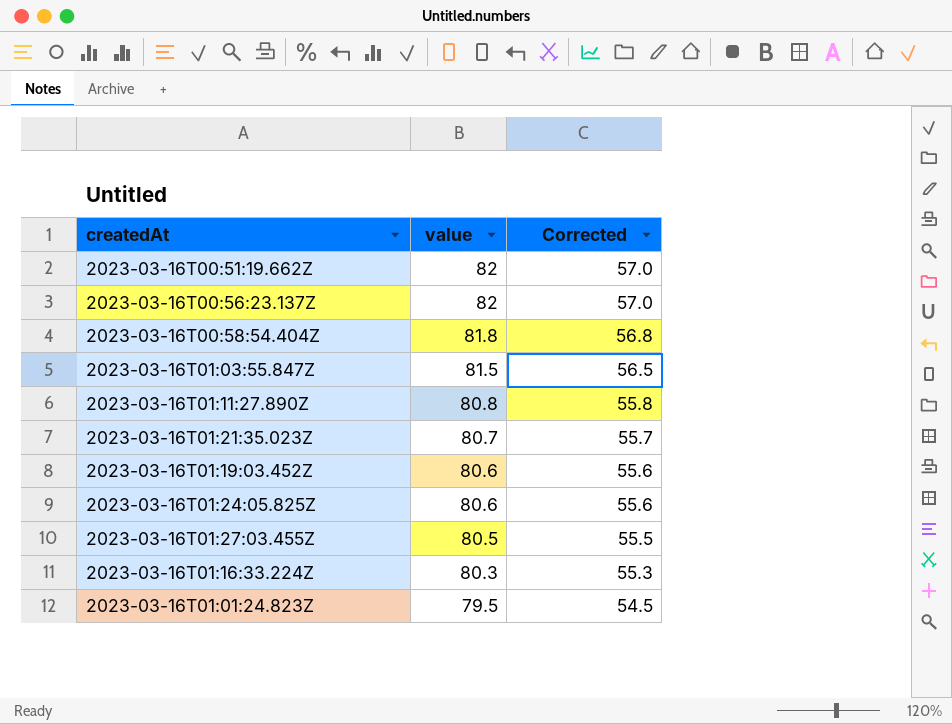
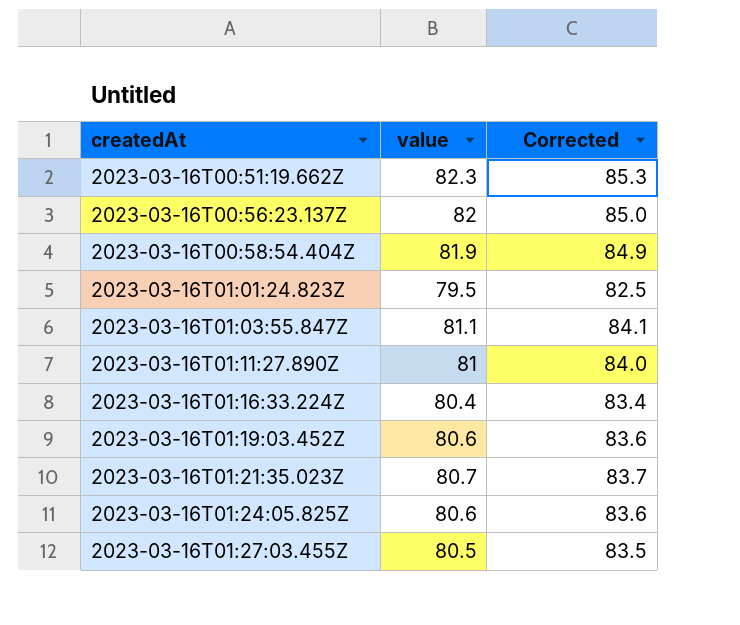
row order: value descending -> createdAt ascending
column Corrected | formula: [value] - 25 -> [value] + 3
2023-03-16T00:51:19.662Z | value: 82 -> 82.3
2023-03-16T00:58:54.404Z | value: 81.8 -> 81.9
2023-03-16T01:03:55.847Z | value: 81.5 -> 81.1
2023-03-16T01:11:27.890Z | value: 80.8 -> 81
2023-03-16T01:16:33.224Z | value: 80.3 -> 80.4

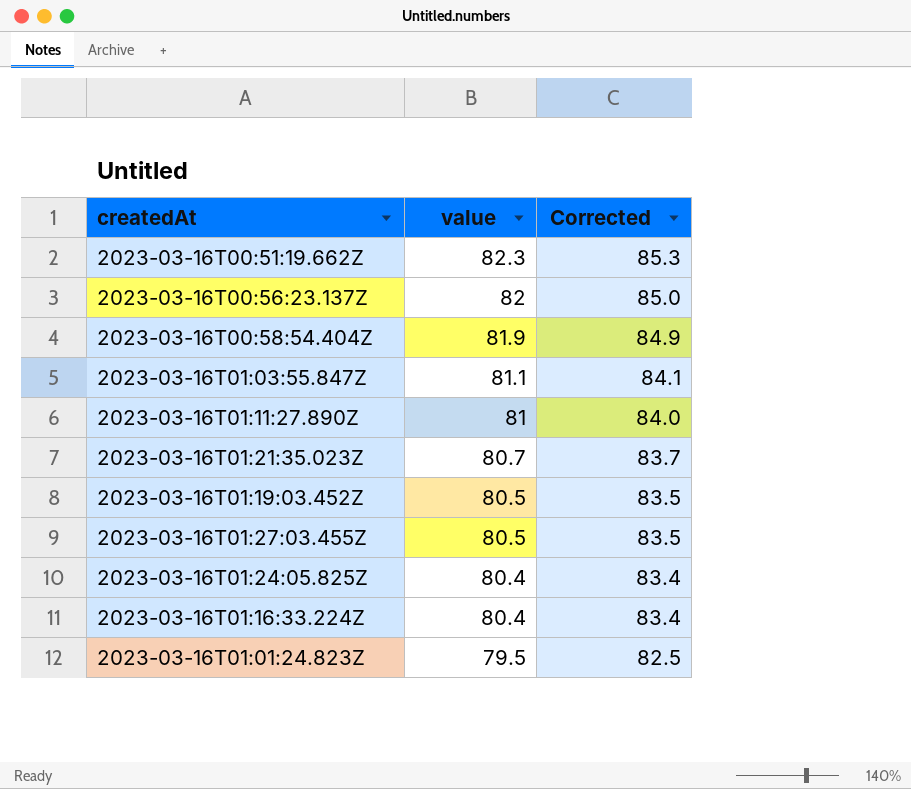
row order: createdAt ascending -> value descending
2023-03-16T01:19:03.452Z | value: 80.6 -> 80.5
2023-03-16T01:19:03.452Z | Corrected: 83.6 -> 83.5
2023-03-16T01:24:05.825Z | value: 80.6 -> 80.4
2023-03-16T01:24:05.825Z | Corrected: 83.6 -> 83.4

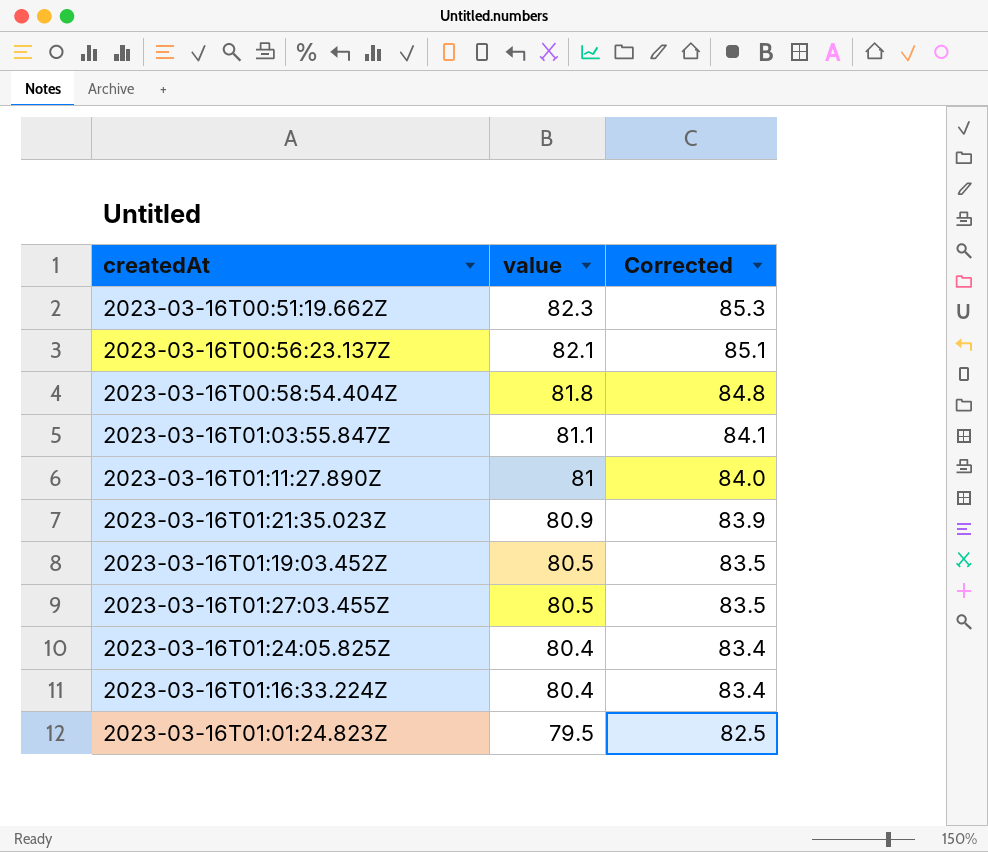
2023-03-16T00:56:23.137Z | value: 82 -> 82.1
2023-03-16T00:56:23.137Z | Corrected: 85.0 -> 85.1
2023-03-16T00:58:54.404Z | value: 81.9 -> 81.8
2023-03-16T00:58:54.404Z | Corrected: 84.9 -> 84.8
2023-03-16T01:21:35.023Z | value: 80.7 -> 80.9
2023-03-16T01:21:35.023Z | Corrected: 83.7 -> 83.9

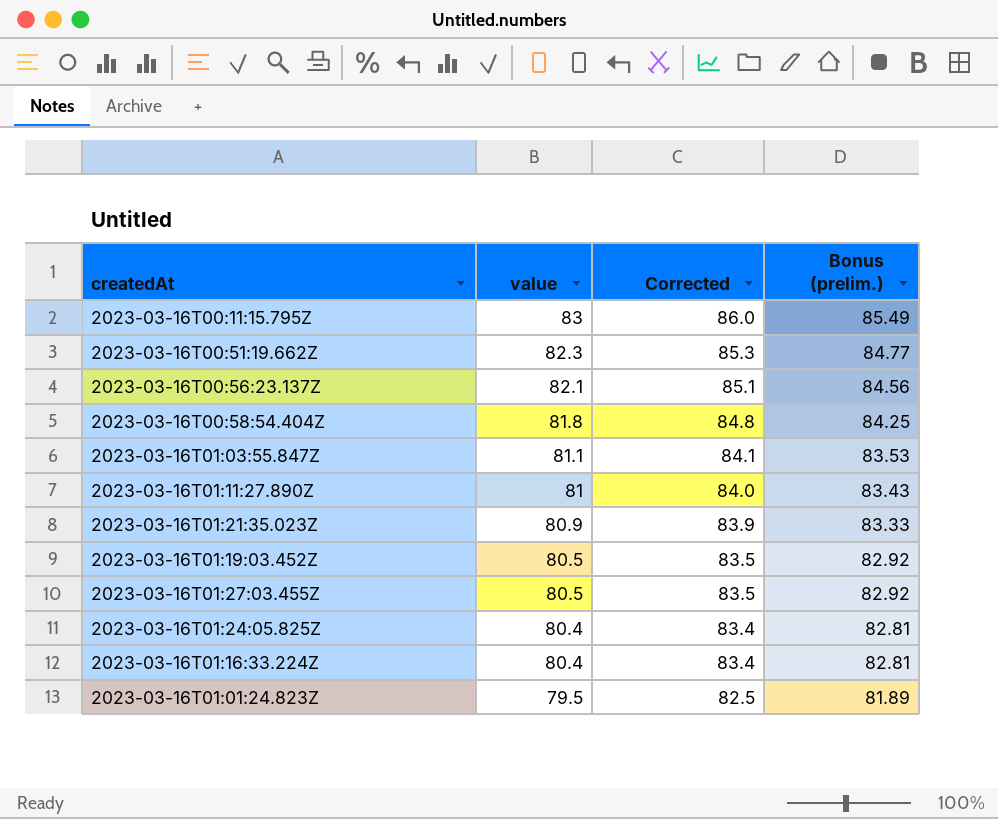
column Bonus (prelim.) | formula: none -> [value] * 1.03
row 2023-03-16T00:11:15.795Z: none -> 83 | 86.0 | 85.49

